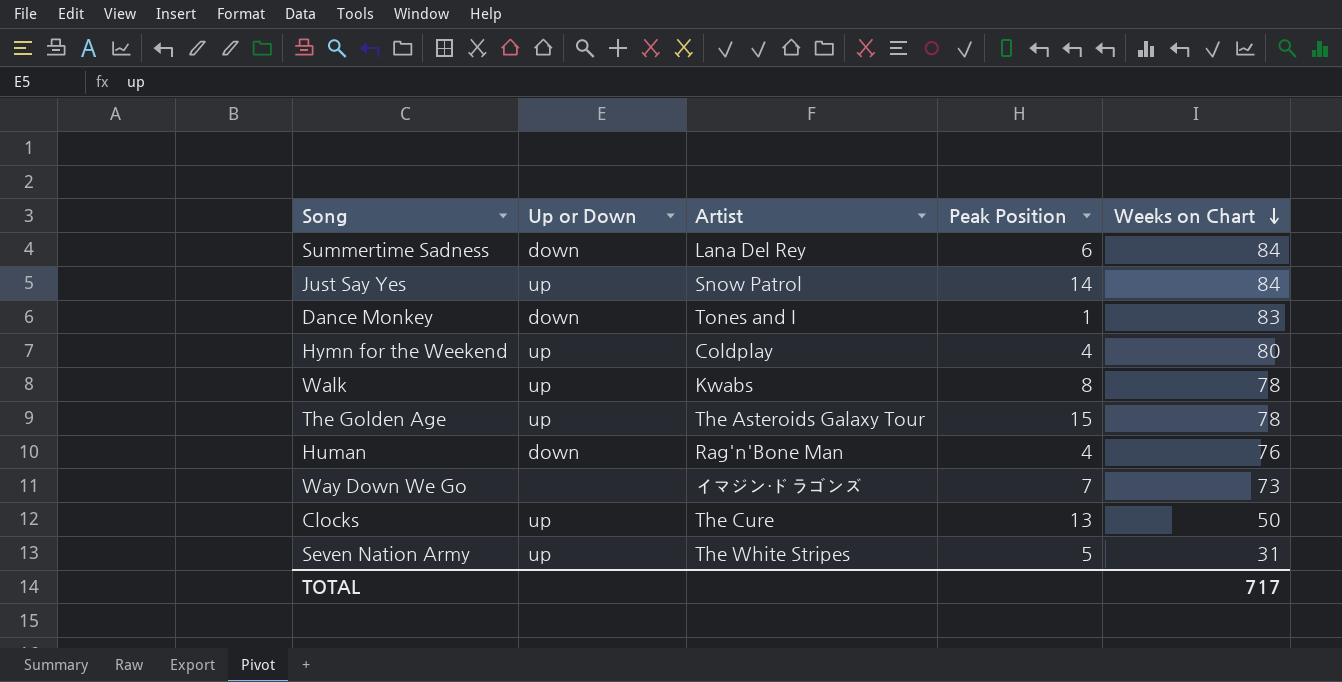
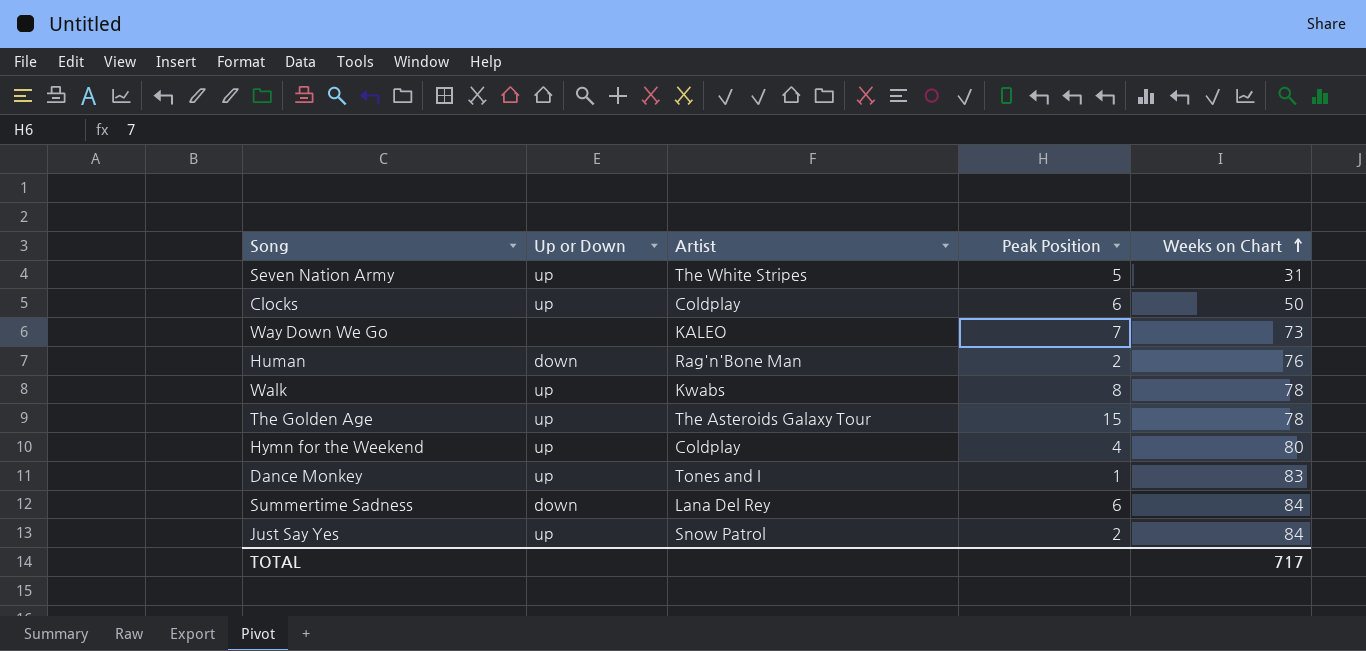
row order: Weeks on Chart descending -> Weeks on Chart ascending
Clocks | Artist: The Cure -> Coldplay
Clocks | Peak Position: 13 -> 6
Way Down We Go | Artist: イマジン・ドラゴンズ -> KALEO
Human | Peak Position: 4 -> 2
Dance Monkey | Up or Down: down -> up
Just Say Yes | Peak Position: 14 -> 2

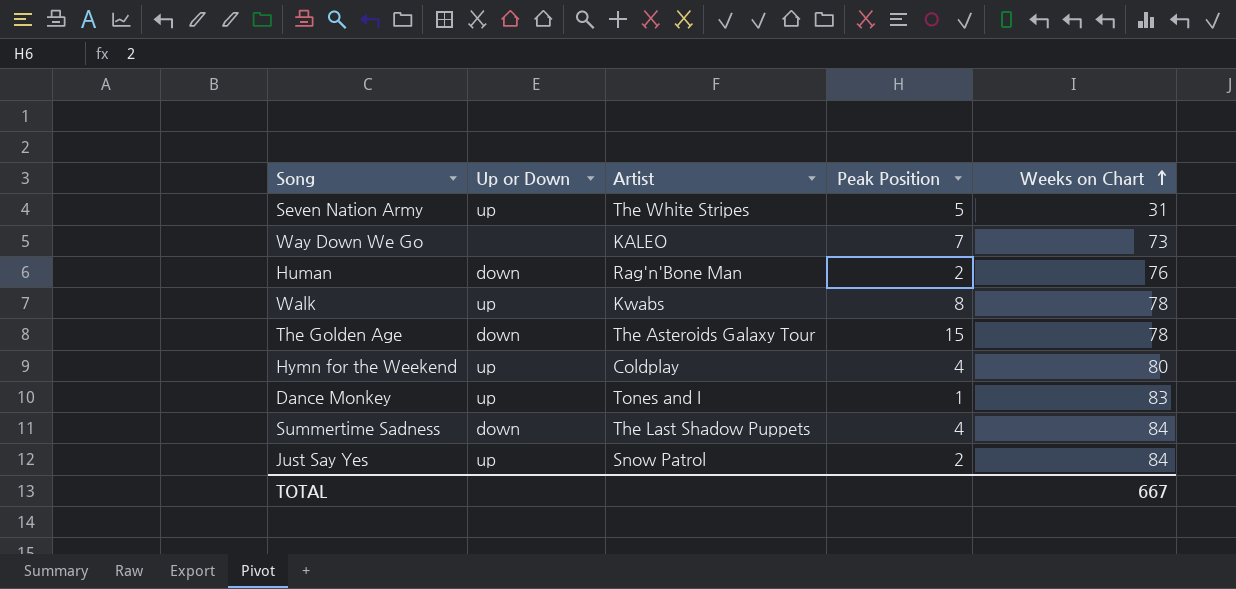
row Clocks: up | Coldplay | 6 | 50 -> none
The Golden Age | Up or Down: up -> down
Summertime Sadness | Artist: Lana Del Rey -> The Last Shadow Puppets
Summertime Sadness | Peak Position: 6 -> 4
TOTAL | Weeks on Chart: 717 -> 667

